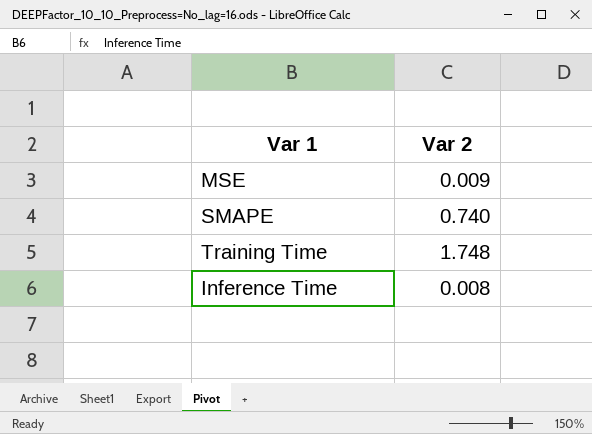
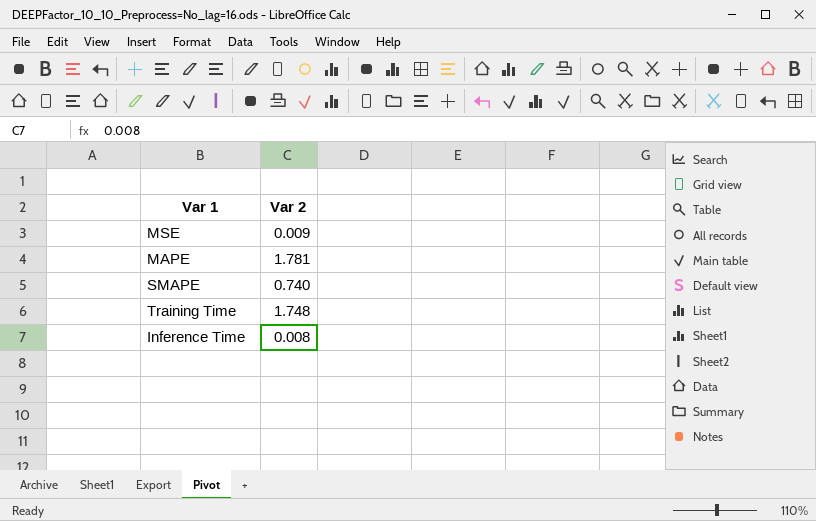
row MAPE: none -> 1.781

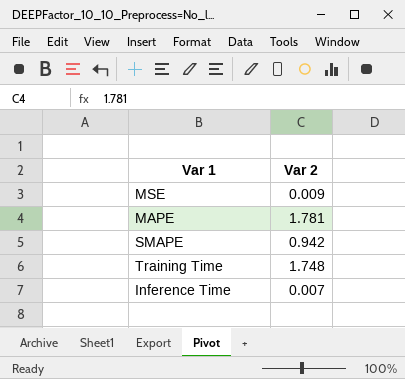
SMAPE | Var 2: 0.740 -> 0.942
Inference Time | Var 2: 0.008 -> 0.007

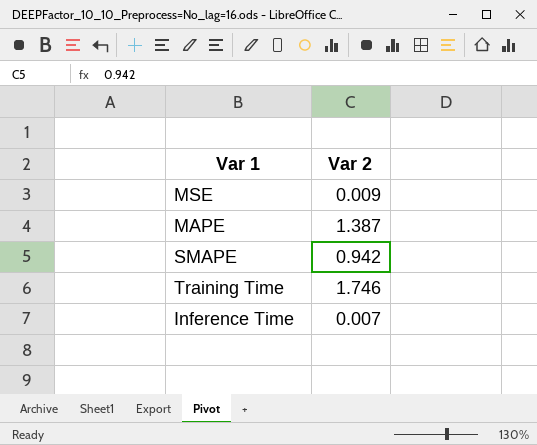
MAPE | Var 2: 1.781 -> 1.387
Training Time | Var 2: 1.748 -> 1.746

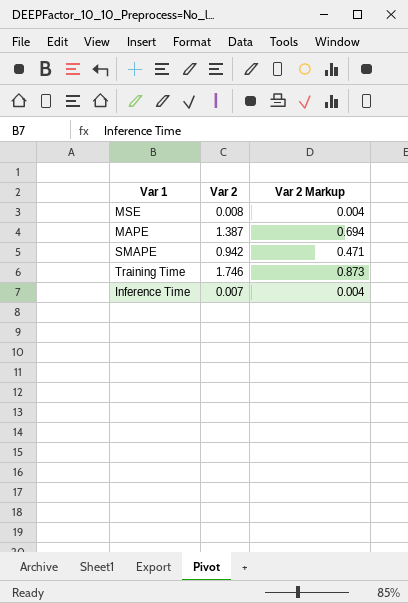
column Var 2 Markup | formula: none -> [Var 2] * 0.5
MSE | Var 2: 0.009 -> 0.008

